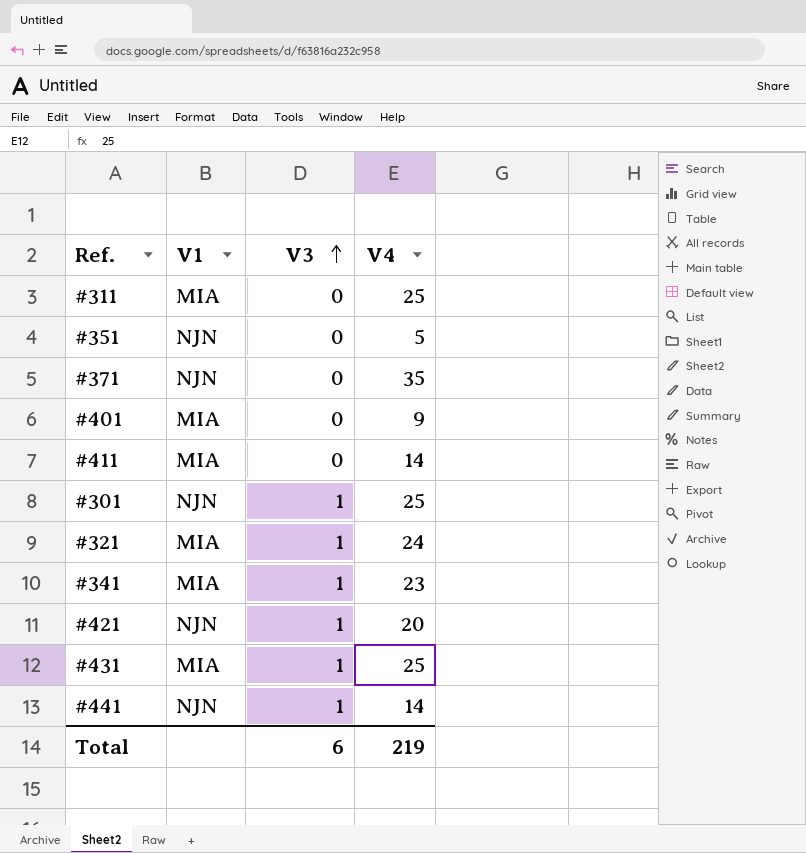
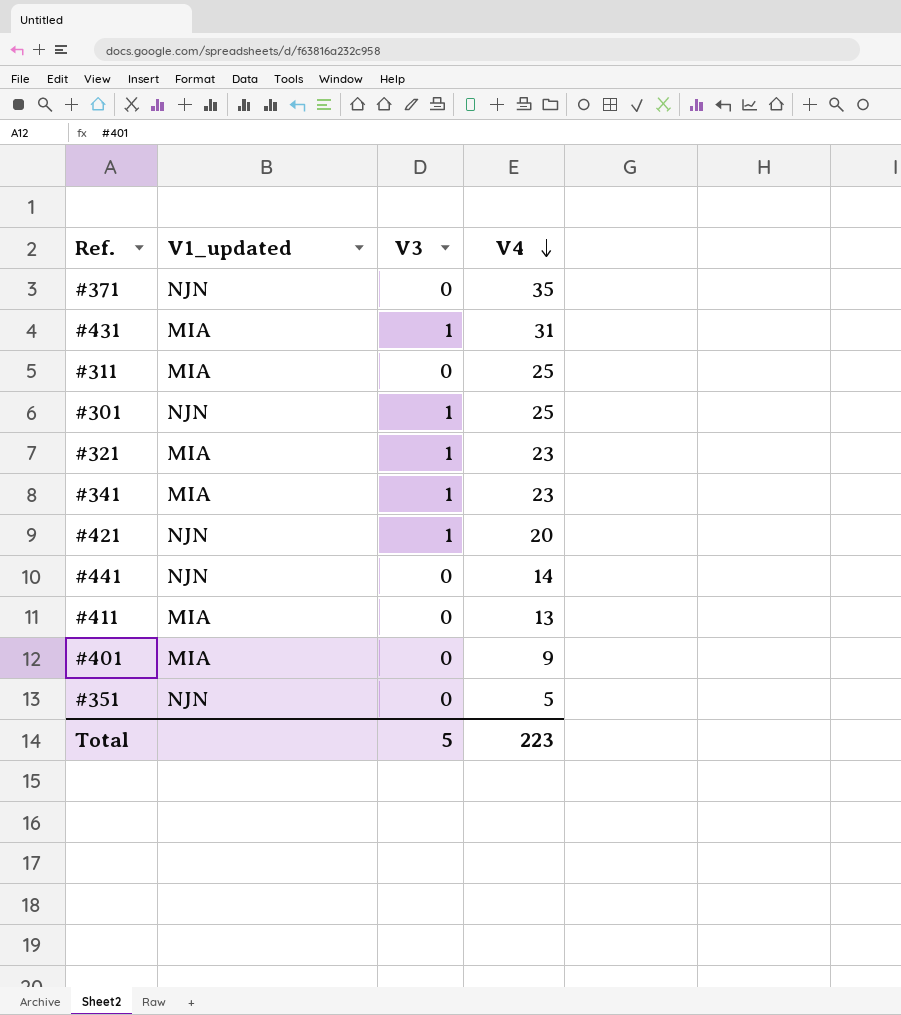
row order: V3 ascending -> V4 descending
column name: V1 -> V1_updated
#431 | V4: 25 -> 31
#321 | V4: 24 -> 23
#441 | V3: 1 -> 0
#411 | V4: 14 -> 13
Total | V3: 6 -> 5
Total | V4: 219 -> 223

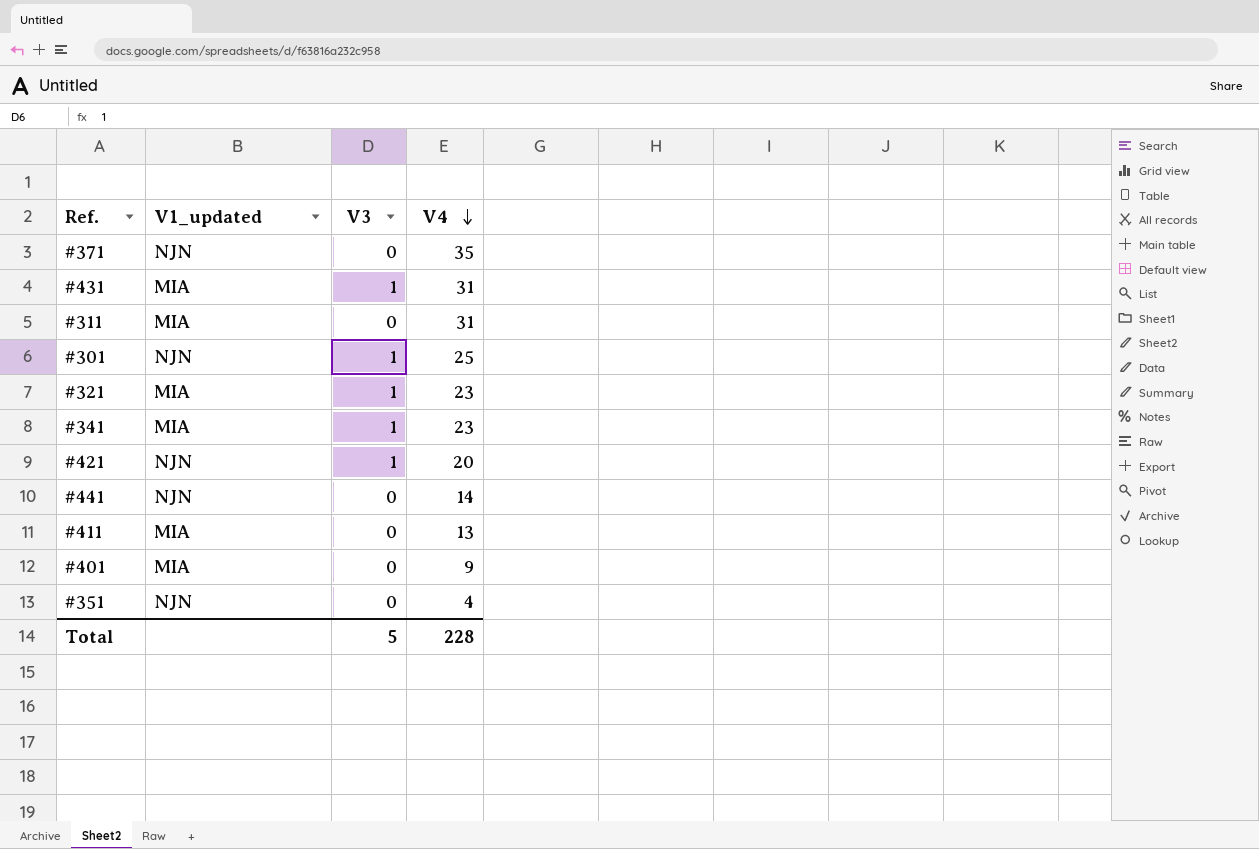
#311 | V4: 25 -> 31
#351 | V4: 5 -> 4
Total | V4: 223 -> 228

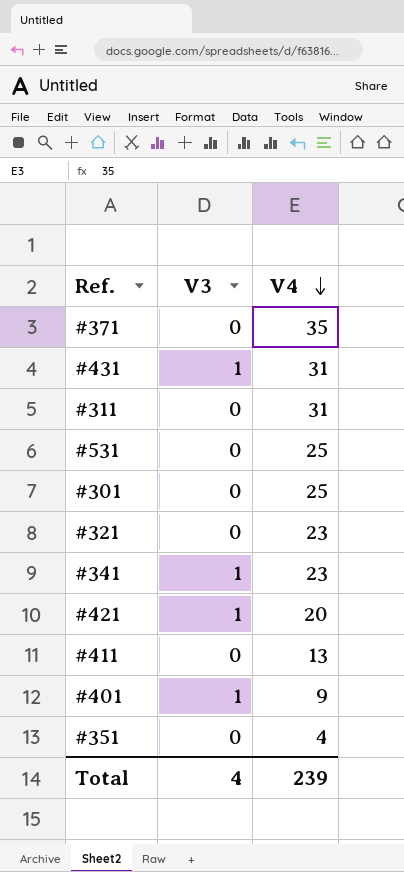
column V1_updated | position: 2 -> none
row #441: NJN | 0 | 14 -> none
row #531: none -> 0 | 25
#301 | V3: 1 -> 0
#321 | V3: 1 -> 0
#401 | V3: 0 -> 1
Total | V3: 5 -> 4
Total | V4: 228 -> 239

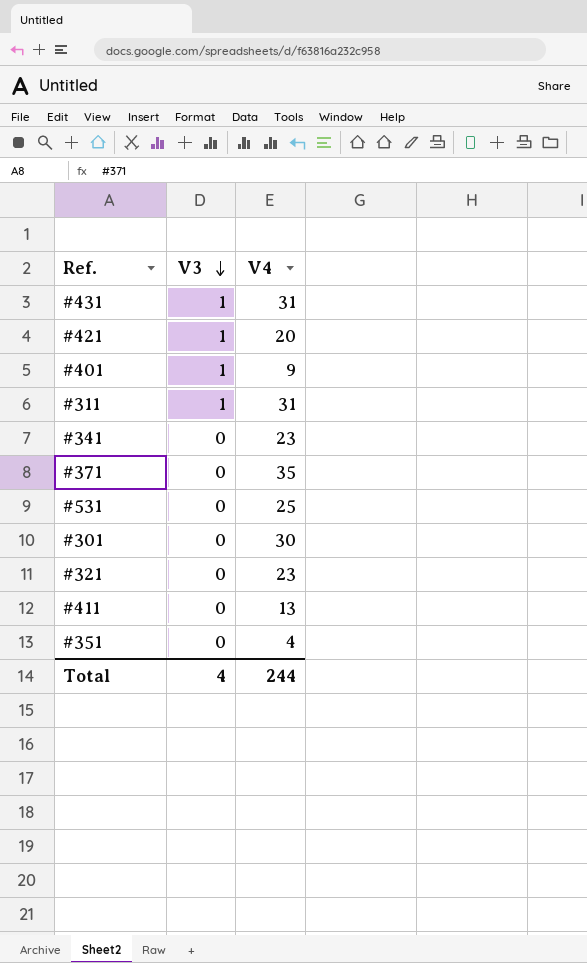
row order: V4 descending -> V3 descending
#311 | V3: 0 -> 1
#341 | V3: 1 -> 0
#301 | V4: 25 -> 30
Total | V4: 239 -> 244

